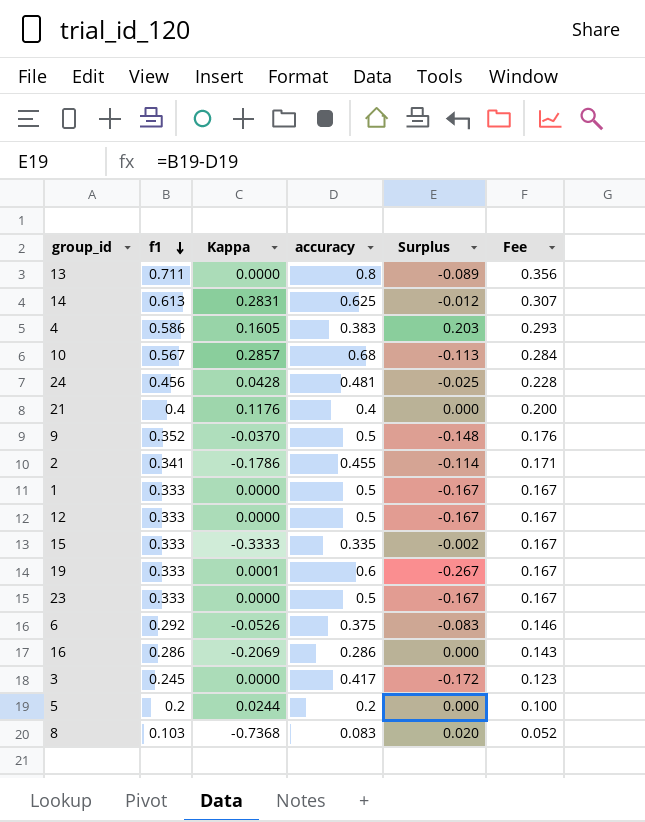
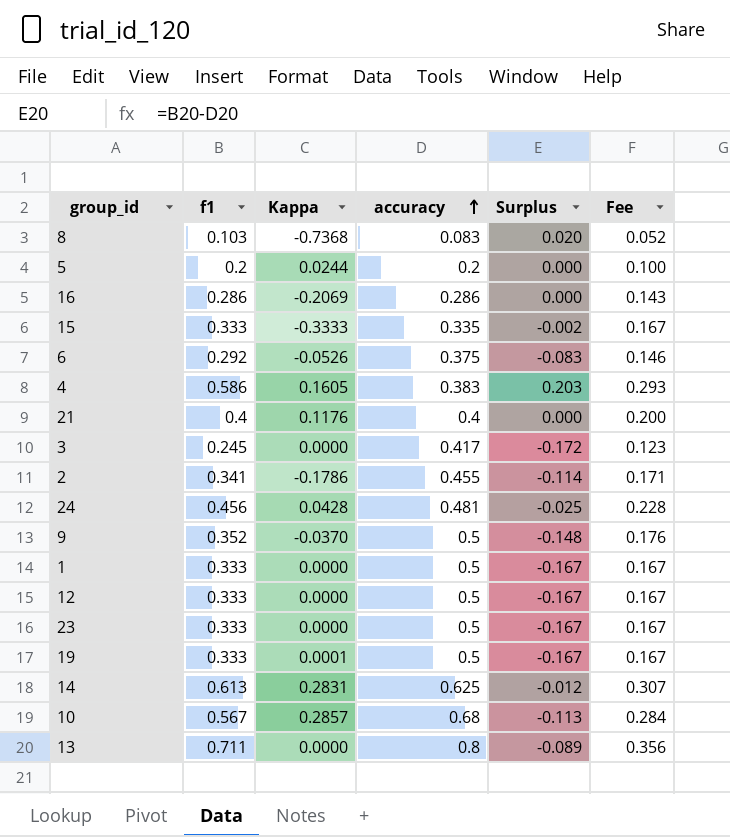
row order: f1 descending -> accuracy ascending
19 | accuracy: 0.6 -> 0.5
19 | Surplus: -0.267 -> -0.167

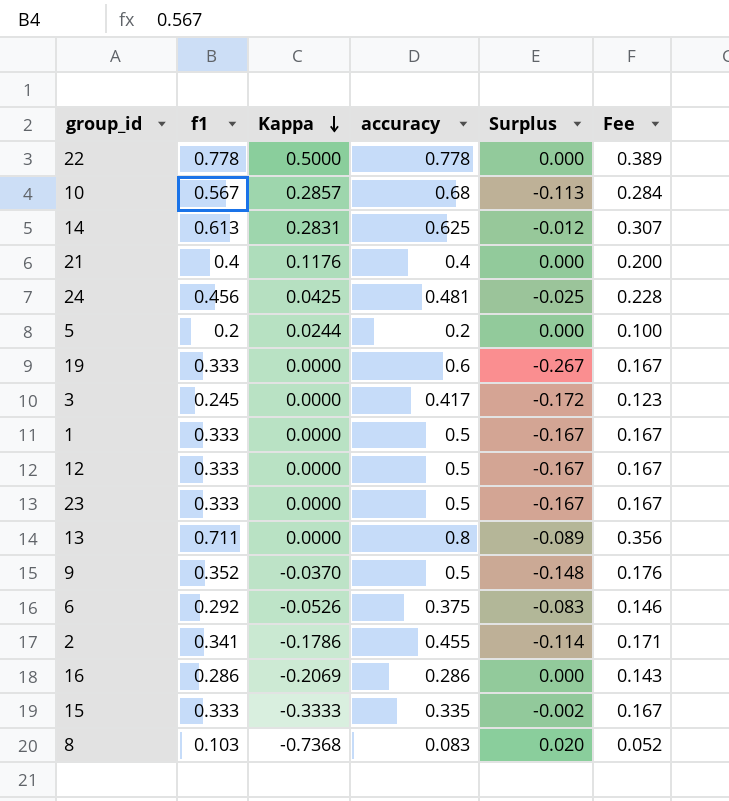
row order: accuracy ascending -> Kappa descending
row 4: 0.586 | 0.1605 | 0.383 | 0.203 | 0.293 -> none
row 22: none -> 0.778 | 0.5000 | 0.778 | 0.000 | 0.389
24 | Kappa: 0.0428 -> 0.0425
19 | Kappa: 0.0001 -> 0.0000
19 | accuracy: 0.5 -> 0.6
19 | Surplus: -0.167 -> -0.267

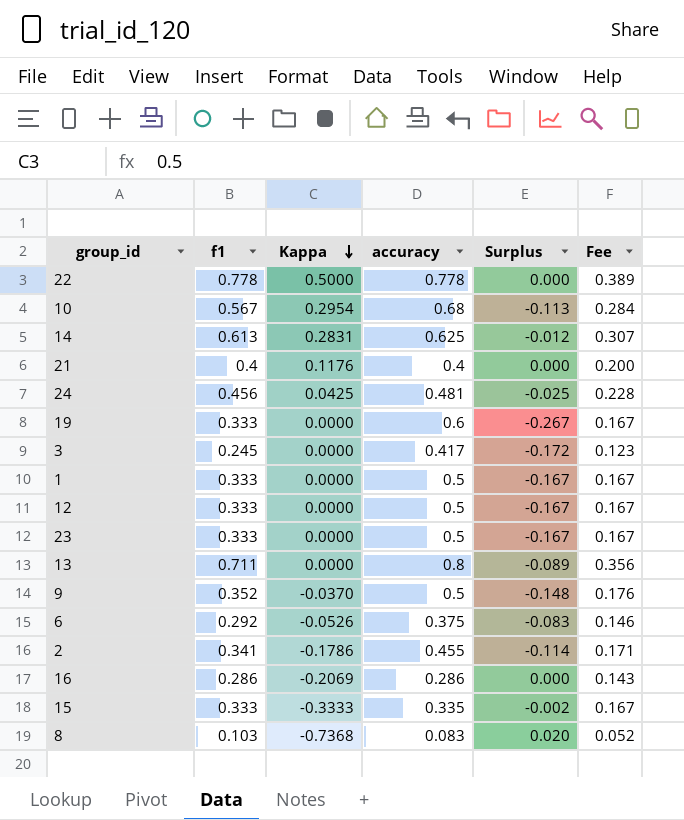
row 5: 0.2 | 0.0244 | 0.2 | 0.000 | 0.100 -> none
10 | Kappa: 0.2857 -> 0.2954

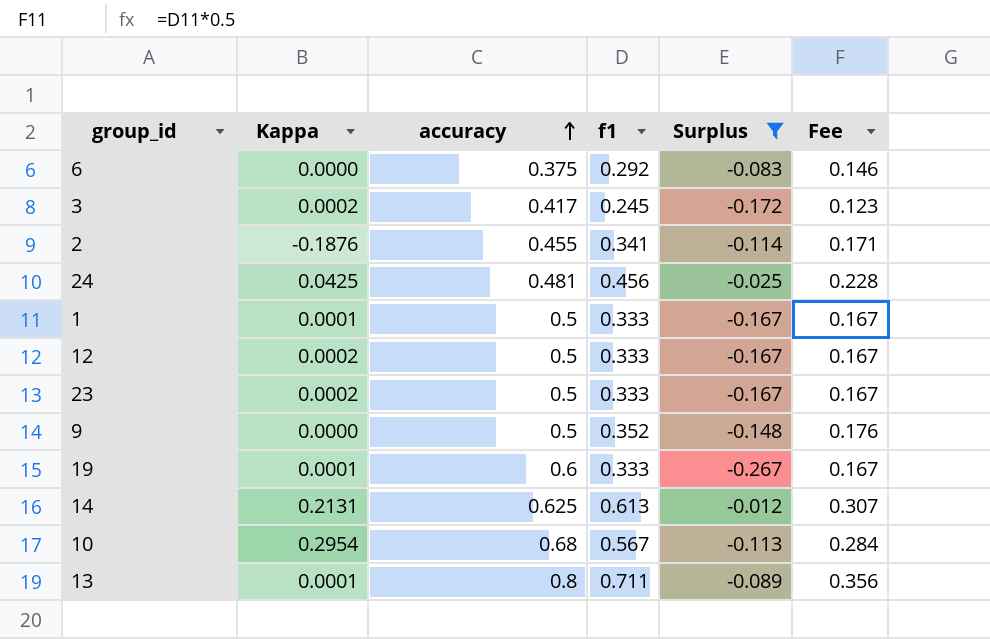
filter: none -> Surplus <= -0.012
row order: Kappa descending -> accuracy ascending
column f1 | position: 2 -> 4
6 | Kappa: -0.0526 -> 0.0000
3 | Kappa: 0.0000 -> 0.0002
2 | Kappa: -0.1786 -> -0.1876
1 | Kappa: 0.0000 -> 0.0001
12 | Kappa: 0.0000 -> 0.0002
23 | Kappa: 0.0000 -> 0.0002
9 | Kappa: -0.0370 -> 0.0000
19 | Kappa: 0.0000 -> 0.0001
14 | Kappa: 0.2831 -> 0.2131
13 | Kappa: 0.0000 -> 0.0001

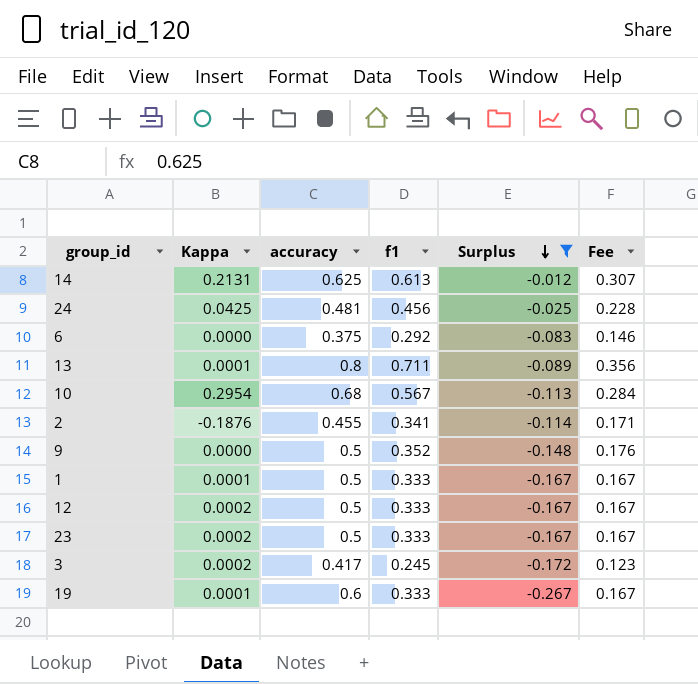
row order: accuracy ascending -> Surplus descending

